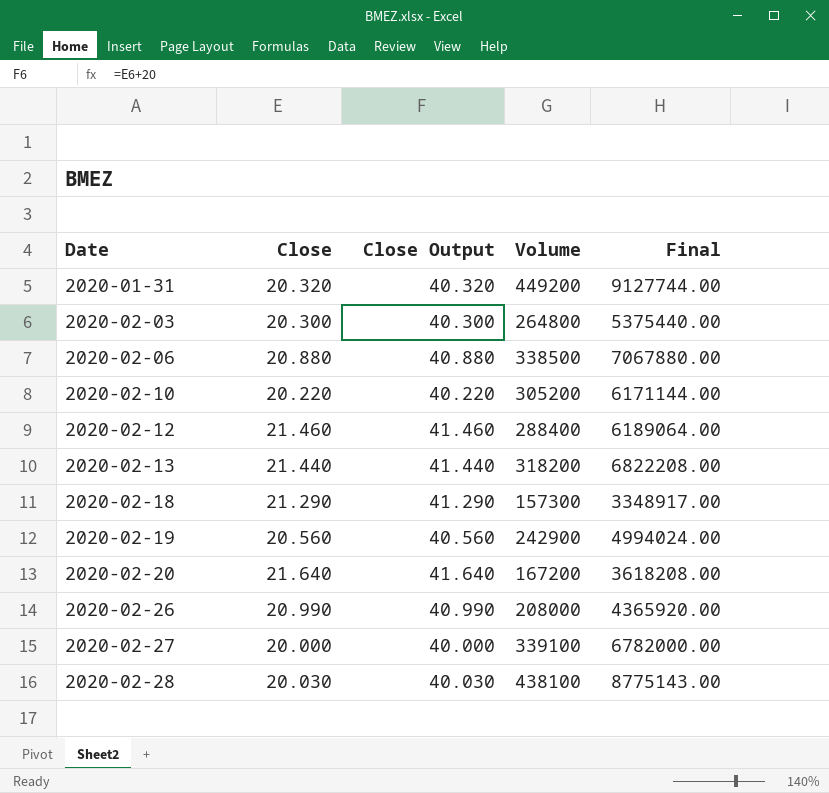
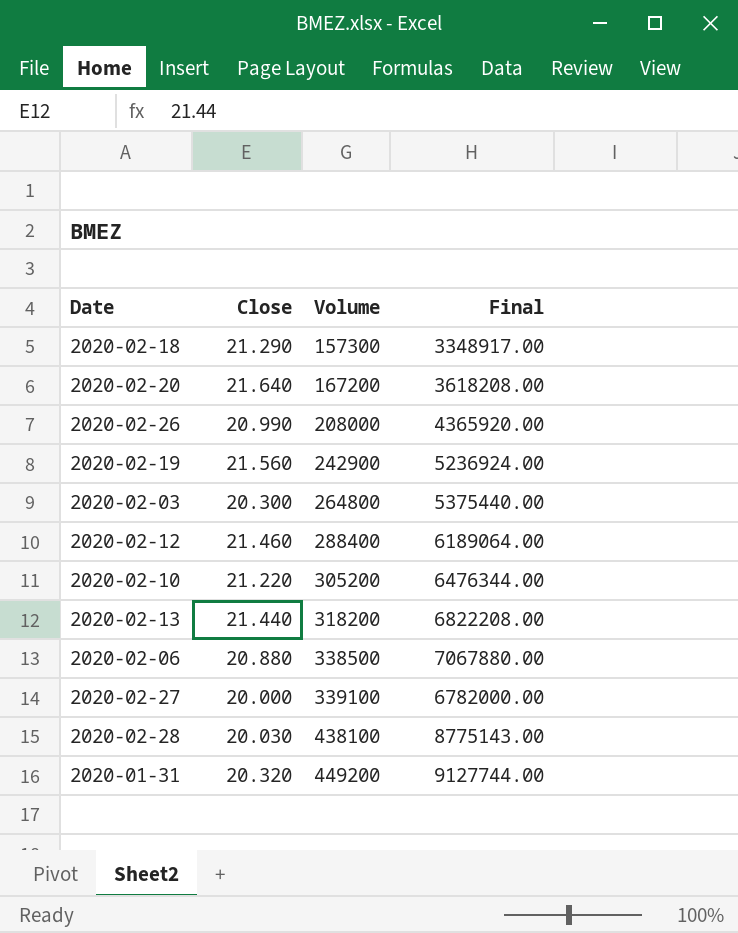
row order: Date ascending -> Volume ascending
column Close Output | formula: [Close] + 20 -> none
2020-02-19 | Close: 20.560 -> 21.560
2020-02-19 | Final: 4994024.00 -> 5236924.00
2020-02-10 | Close: 20.220 -> 21.220
2020-02-10 | Final: 6171144.00 -> 6476344.00

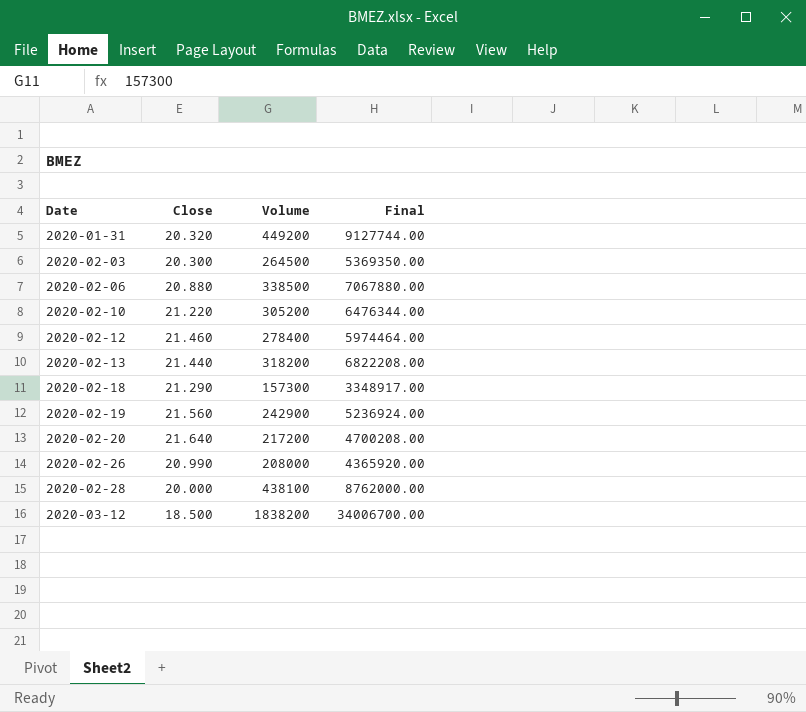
row order: Volume ascending -> Date ascending
row 2020-02-27: 20.000 | 339100 | 6782000.00 -> none
2020-02-03 | Volume: 264800 -> 264500
2020-02-03 | Final: 5375440.00 -> 5369350.00
2020-02-12 | Volume: 288400 -> 278400
2020-02-12 | Final: 6189064.00 -> 5974464.00
2020-02-20 | Volume: 167200 -> 217200
2020-02-20 | Final: 3618208.00 -> 4700208.00
2020-02-28 | Close: 20.030 -> 20.000
2020-02-28 | Final: 8775143.00 -> 8762000.00
row 2020-03-12: none -> 18.500 | 1838200 | 34006700.00

